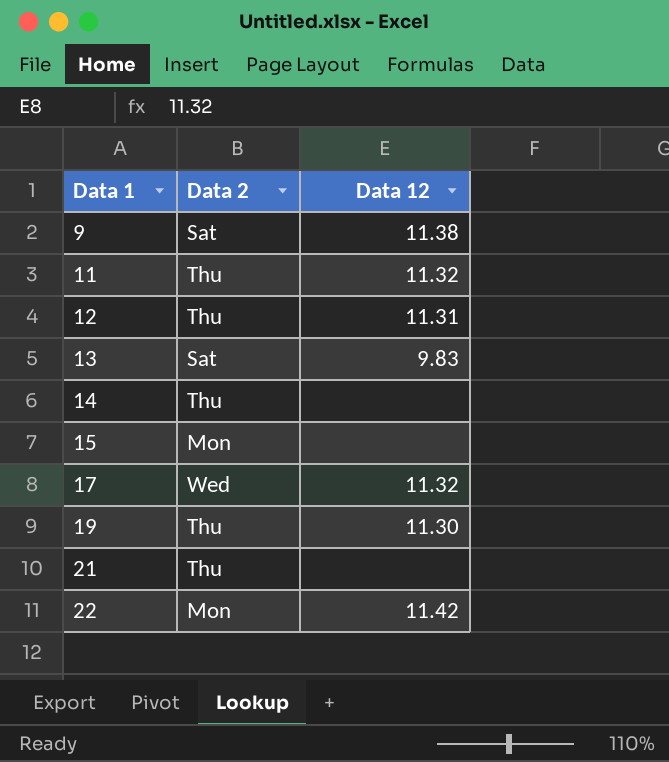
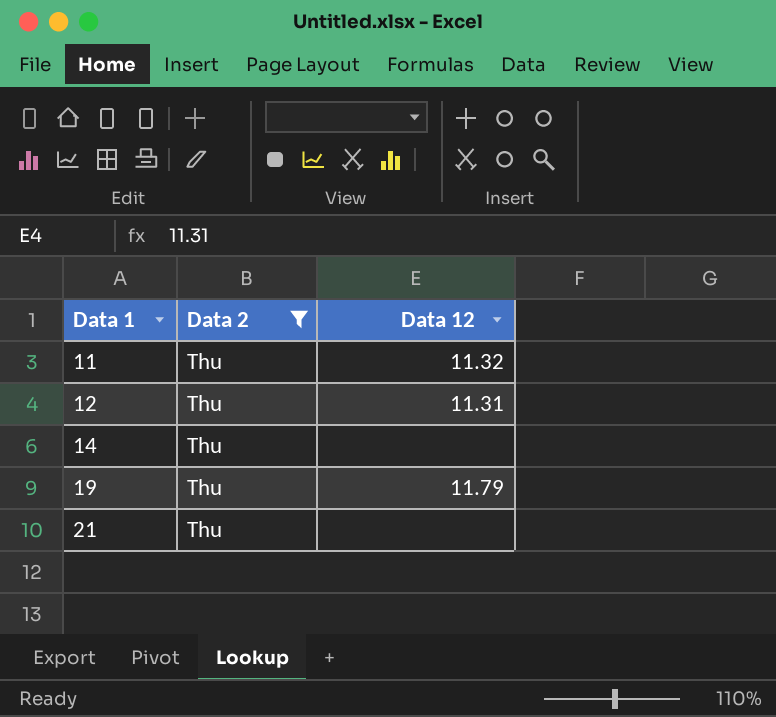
filter: none -> Data 2 = Thu
19 | Data 12: 11.30 -> 11.79

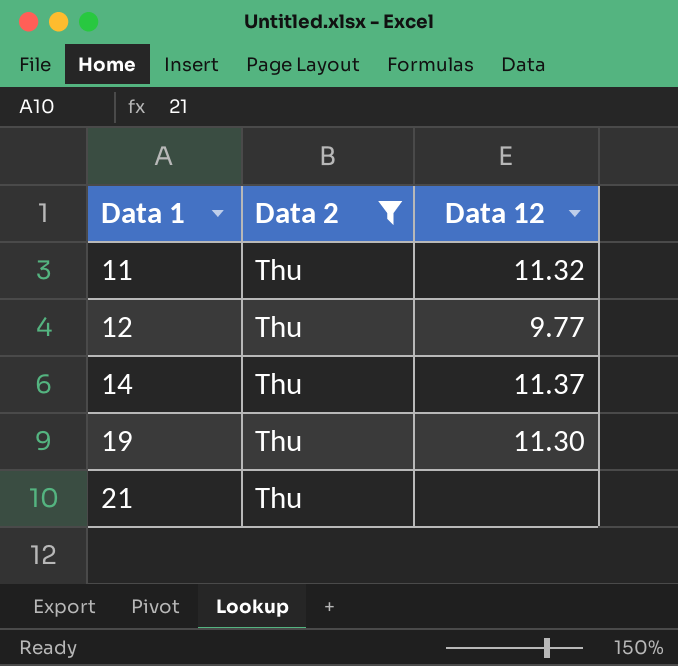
12 | Data 12: 11.31 -> 9.77
14 | Data 12: none -> 11.37
19 | Data 12: 11.79 -> 11.30

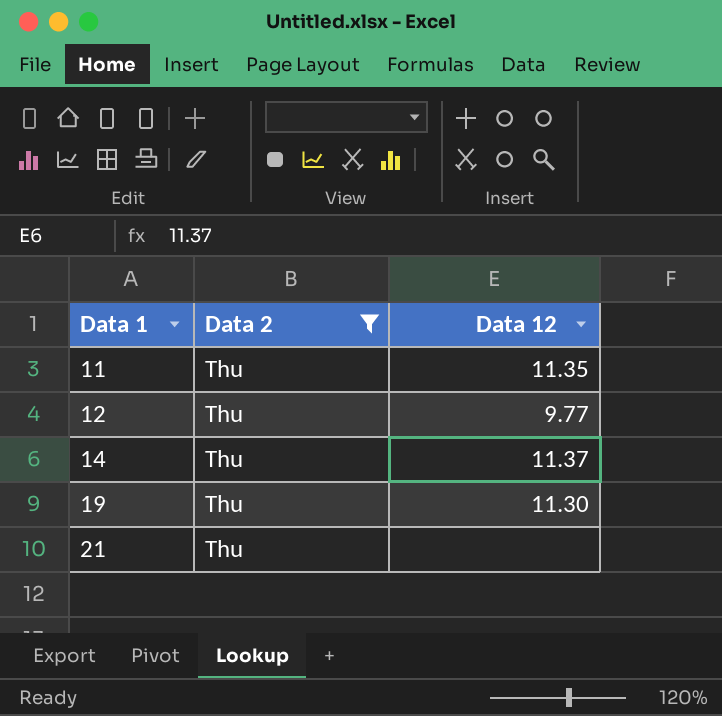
11 | Data 12: 11.32 -> 11.35

